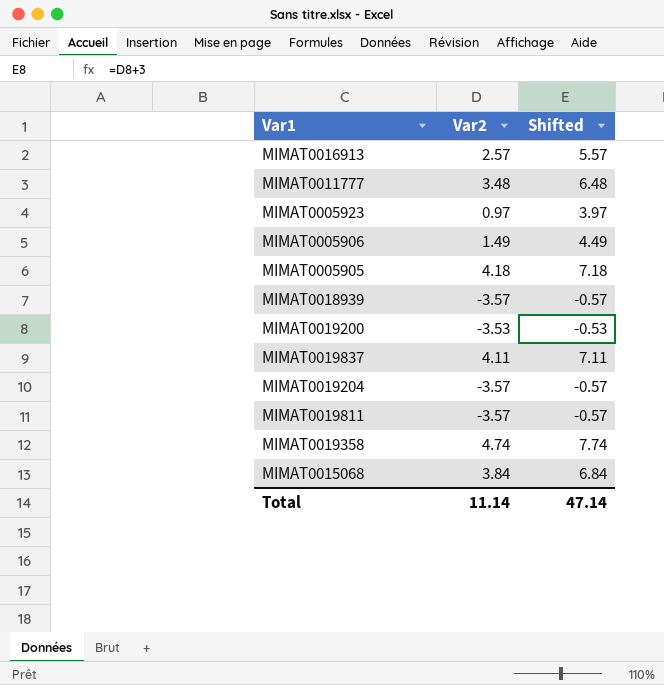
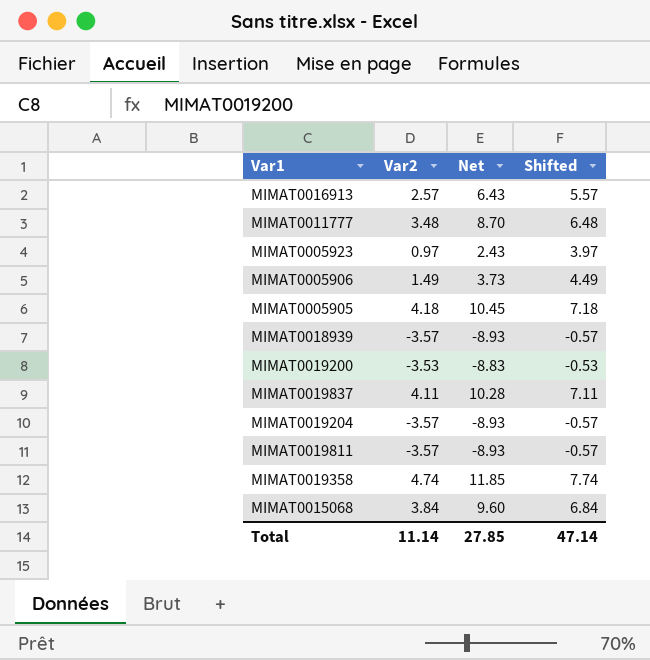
column Net | formula: none -> [Var2] * 2.5

